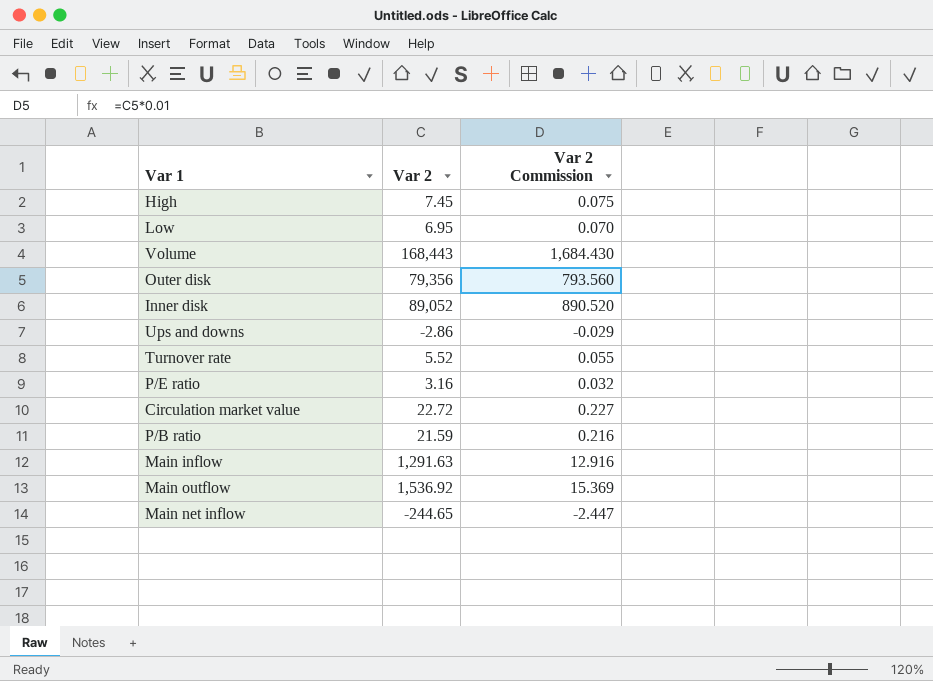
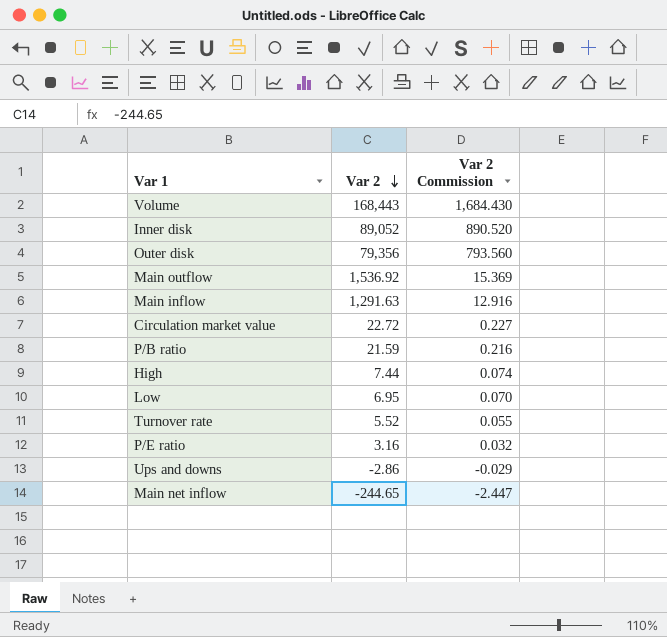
row order: none -> Var 2 descending
High | Var 2: 7.45 -> 7.44
High | Var 2 Commission: 0.075 -> 0.074

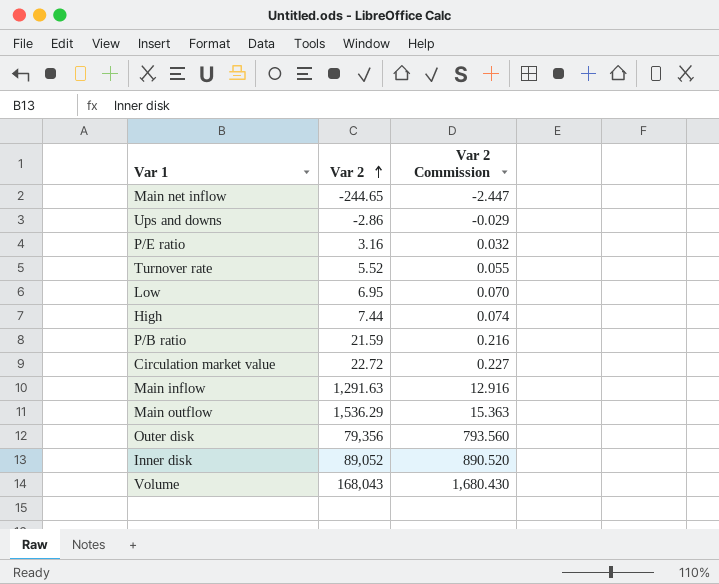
row order: Var 2 descending -> Var 2 ascending
Main outflow | Var 2: 1,536.92 -> 1,536.29
Main outflow | Var 2 Commission: 15.369 -> 15.363
Volume | Var 2: 168,443 -> 168,043
Volume | Var 2 Commission: 1,684.430 -> 1,680.430

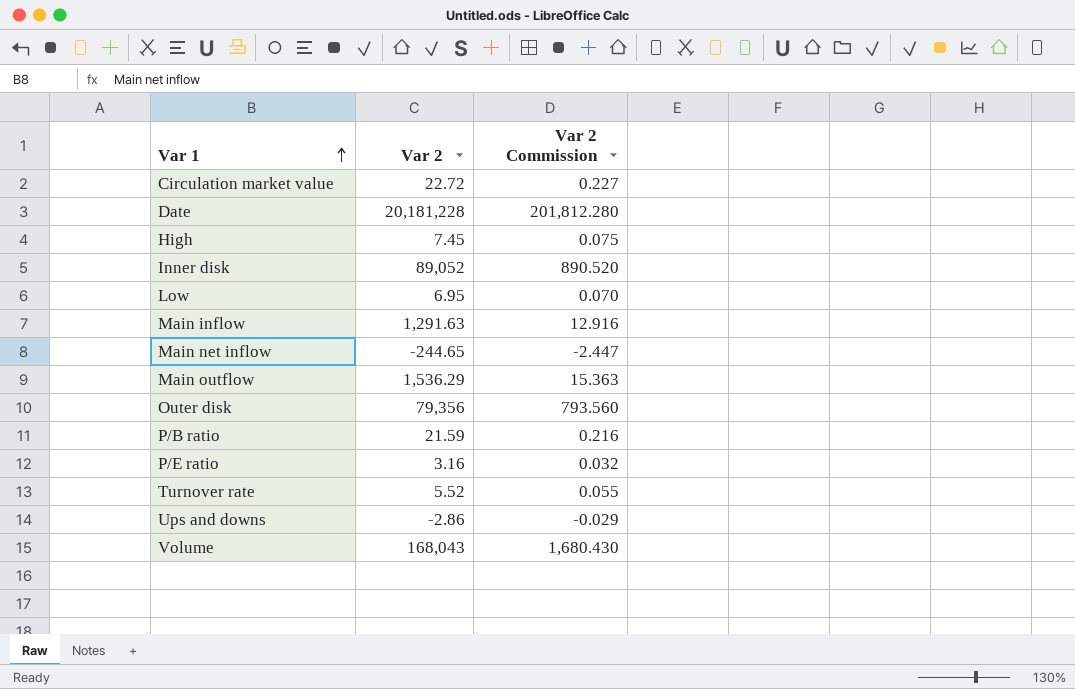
row order: Var 2 ascending -> Var 1 ascending
row Date: none -> 20,181,228 | 201,812.280
High | Var 2: 7.44 -> 7.45
High | Var 2 Commission: 0.074 -> 0.075

